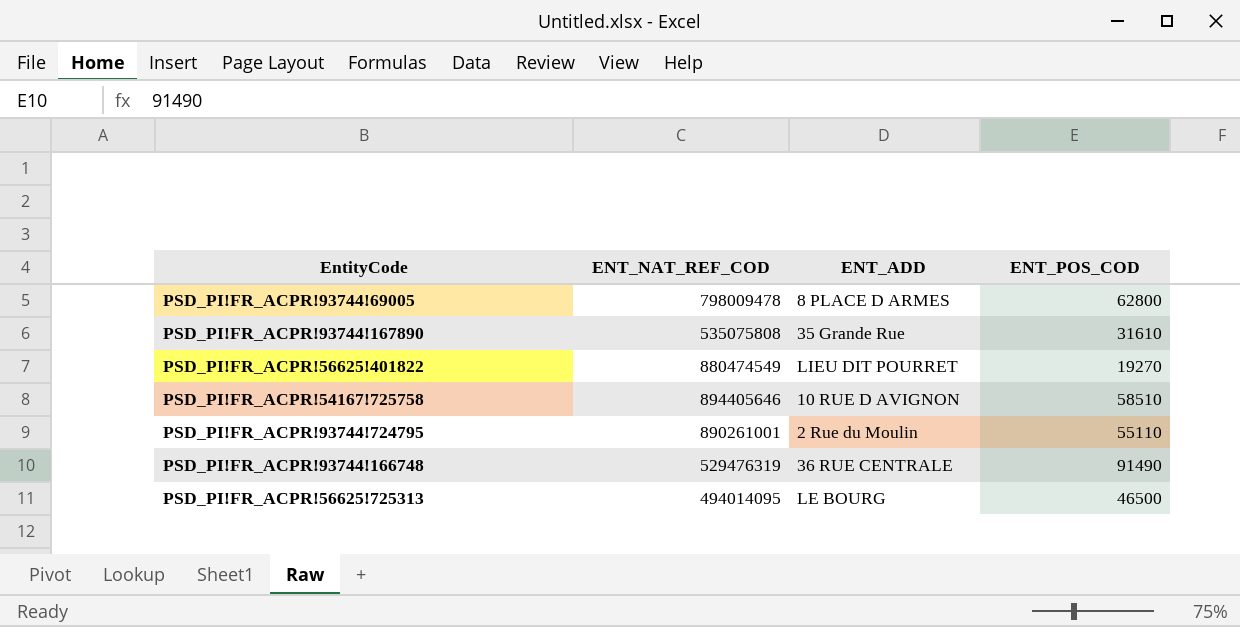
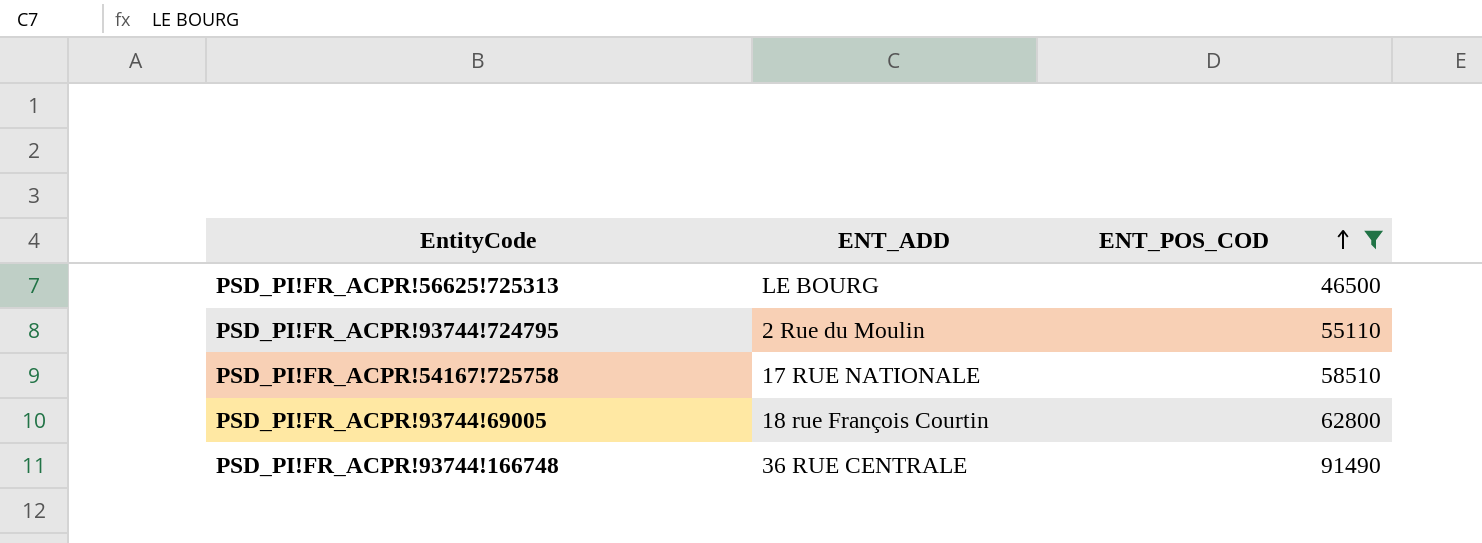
filter: none -> ENT_POS_COD >= 46500
row order: none -> ENT_POS_COD ascending
column ENT_NAT_REF_COD | position: 2 -> none
PSD_PI!FR_ACPR!54167!725758 | ENT_ADD: 10 RUE D AVIGNON -> 17 RUE NATIONALE
PSD_PI!FR_ACPR!93744!69005 | ENT_ADD: 8 PLACE D ARMES -> 18 rue François Courtin

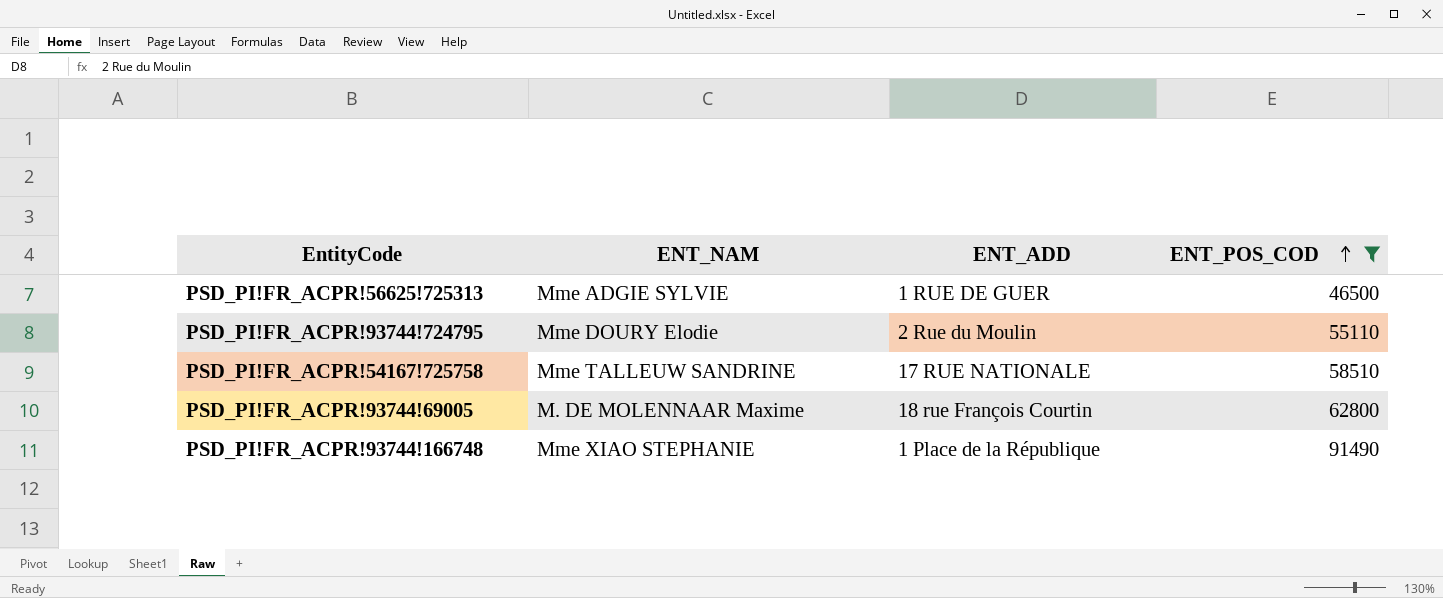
column ENT_NAM | position: none -> 2
PSD_PI!FR_ACPR!56625!725313 | ENT_ADD: LE BOURG -> 1 RUE DE GUER
PSD_PI!FR_ACPR!93744!166748 | ENT_ADD: 36 RUE CENTRALE -> 1 Place de la République

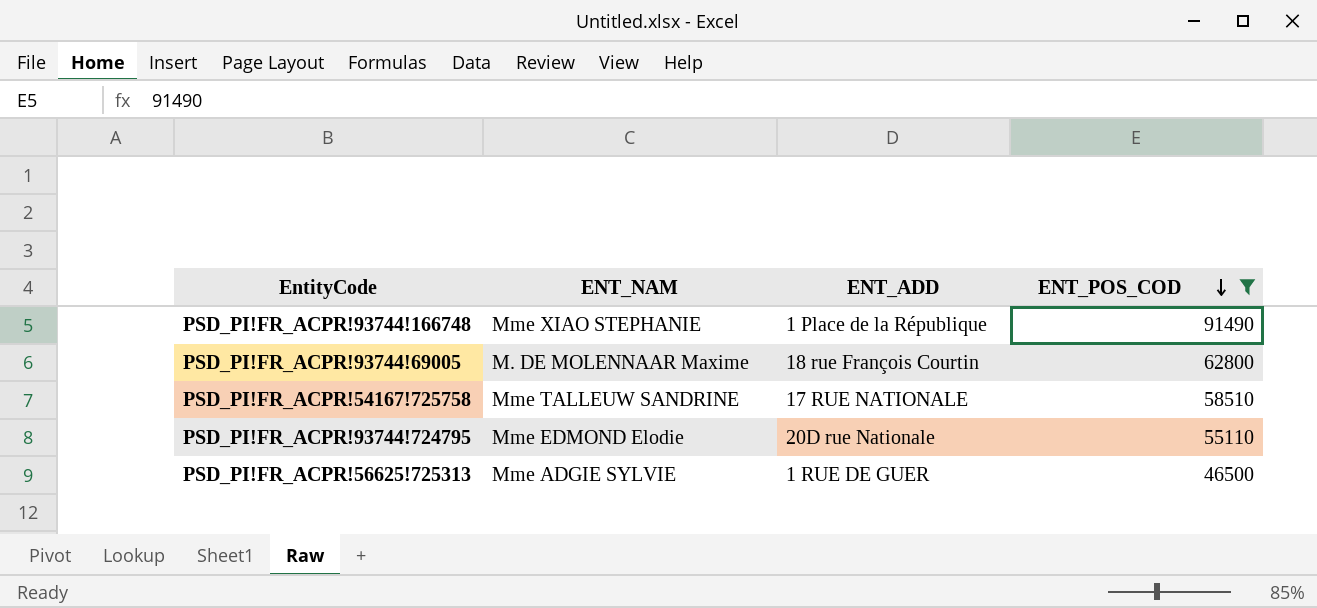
row order: ENT_POS_COD ascending -> ENT_POS_COD descending
PSD_PI!FR_ACPR!93744!724795 | ENT_NAM: Mme DOURY Elodie -> Mme EDMOND Elodie
PSD_PI!FR_ACPR!93744!724795 | ENT_ADD: 2 Rue du Moulin -> 20D rue Nationale

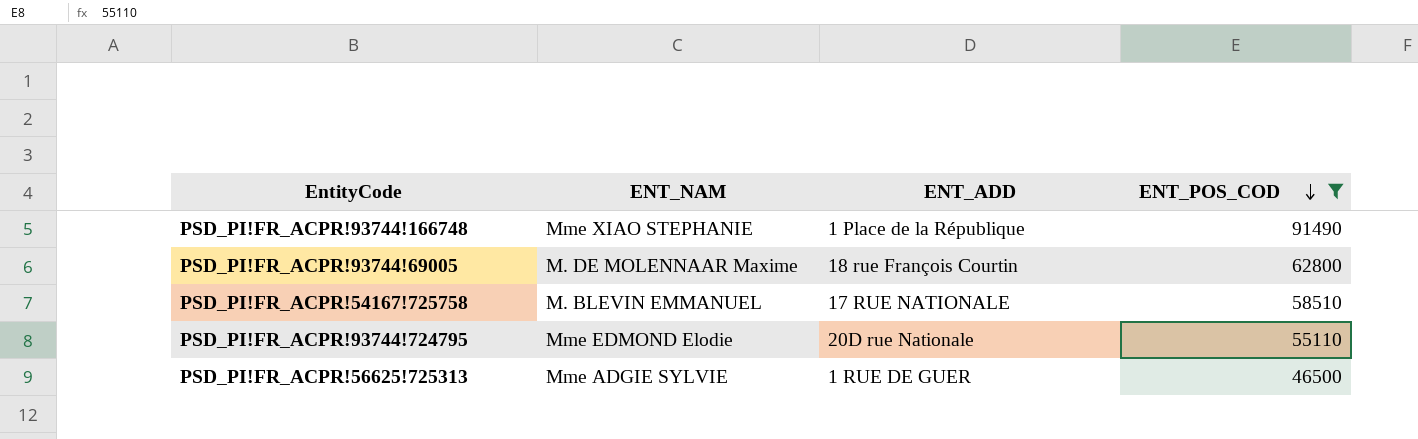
PSD_PI!FR_ACPR!54167!725758 | ENT_NAM: Mme TALLEUW SANDRINE -> M. BLEVIN EMMANUEL

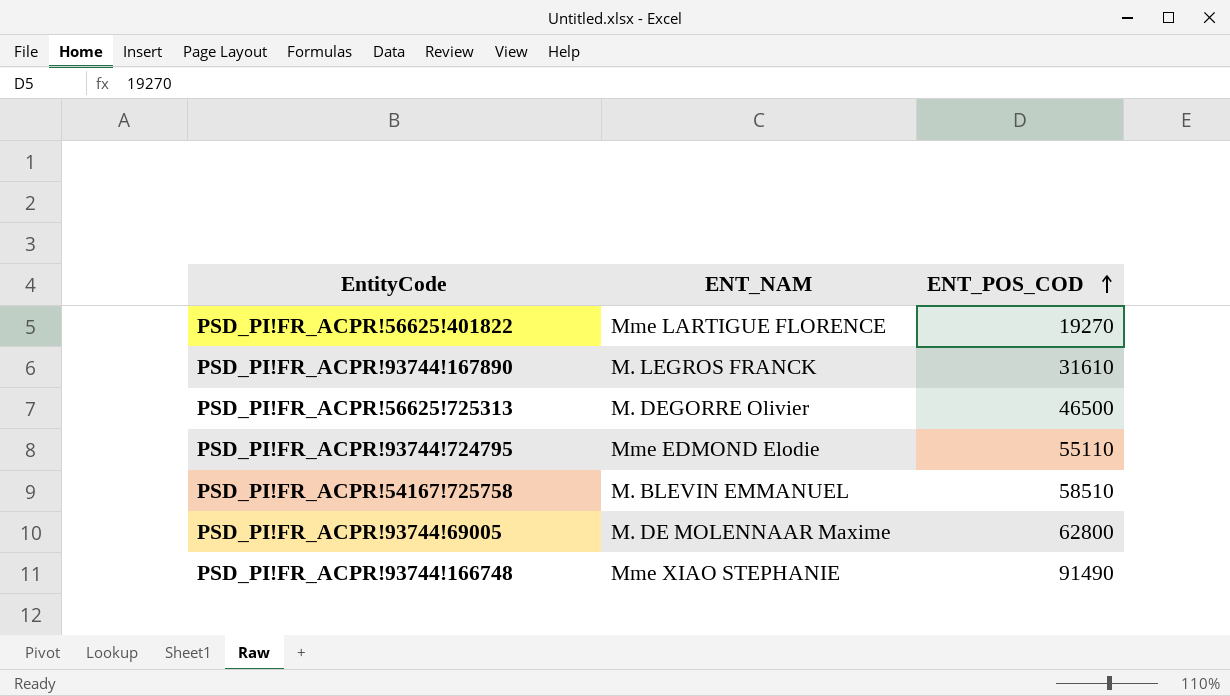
filter: ENT_POS_COD >= 46500 -> none
row order: ENT_POS_COD descending -> ENT_POS_COD ascending
column ENT_ADD | position: 3 -> none
PSD_PI!FR_ACPR!56625!725313 | ENT_NAM: Mme ADGIE SYLVIE -> M. DEGORRE Olivier

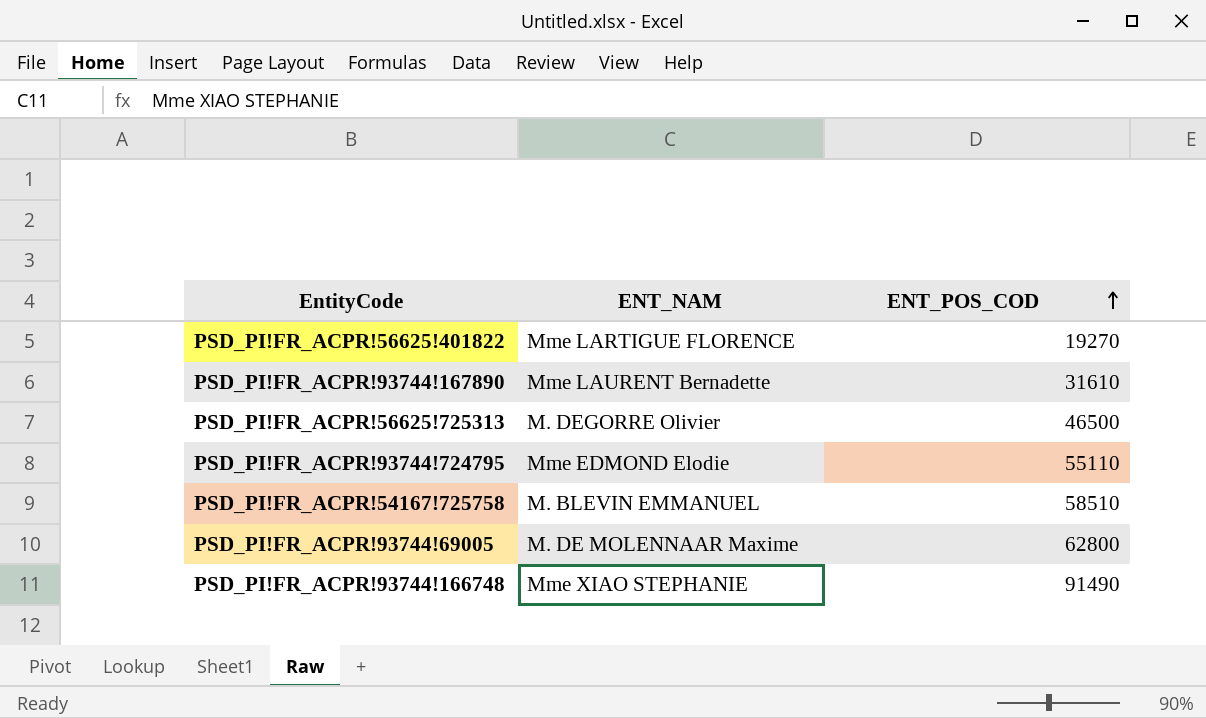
PSD_PI!FR_ACPR!93744!167890 | ENT_NAM: M. LEGROS FRANCK -> Mme LAURENT Bernadette

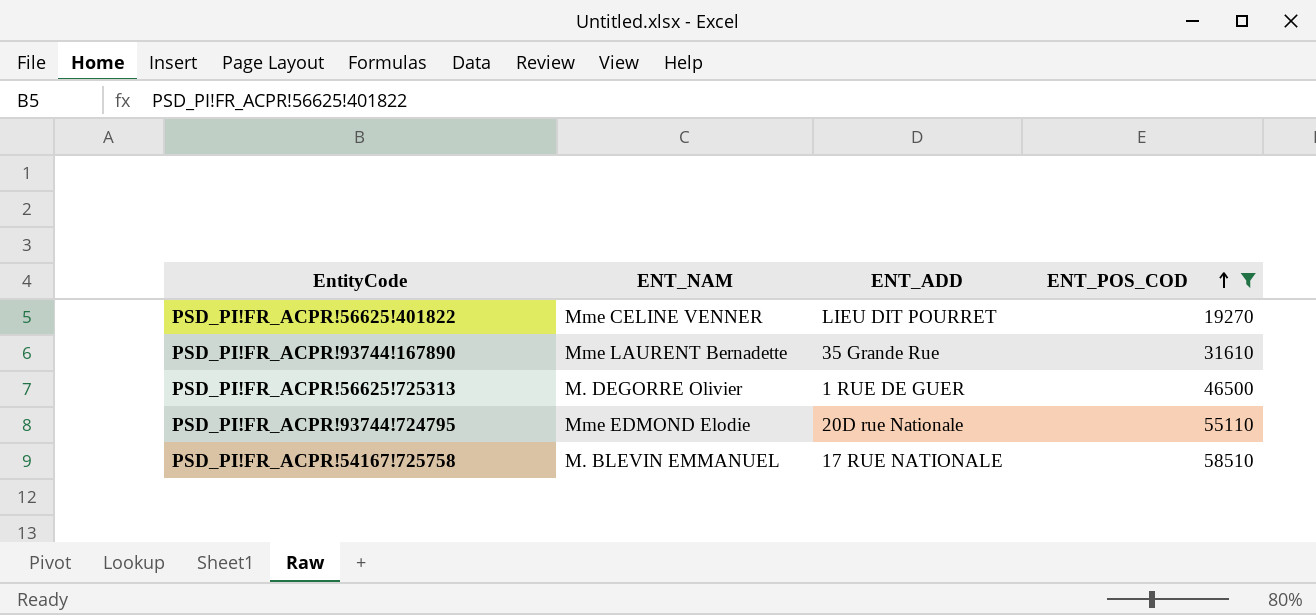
filter: none -> ENT_POS_COD <= 58510
column ENT_ADD | position: none -> 3
PSD_PI!FR_ACPR!56625!401822 | ENT_NAM: Mme LARTIGUE FLORENCE -> Mme CELINE VENNER

